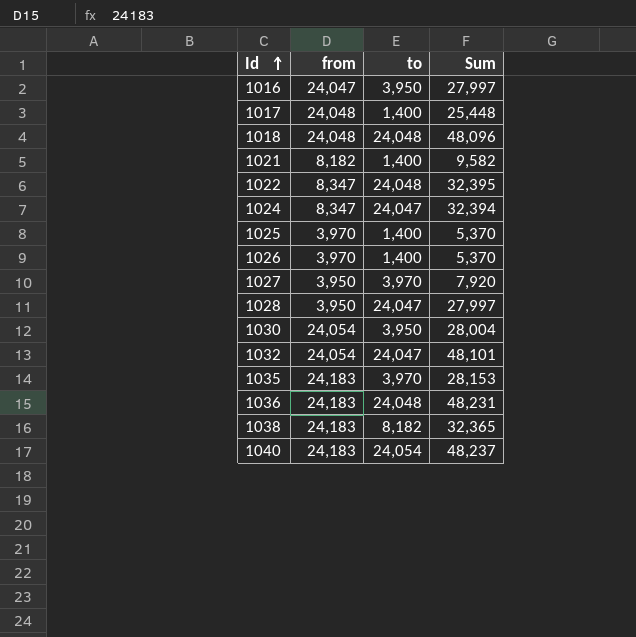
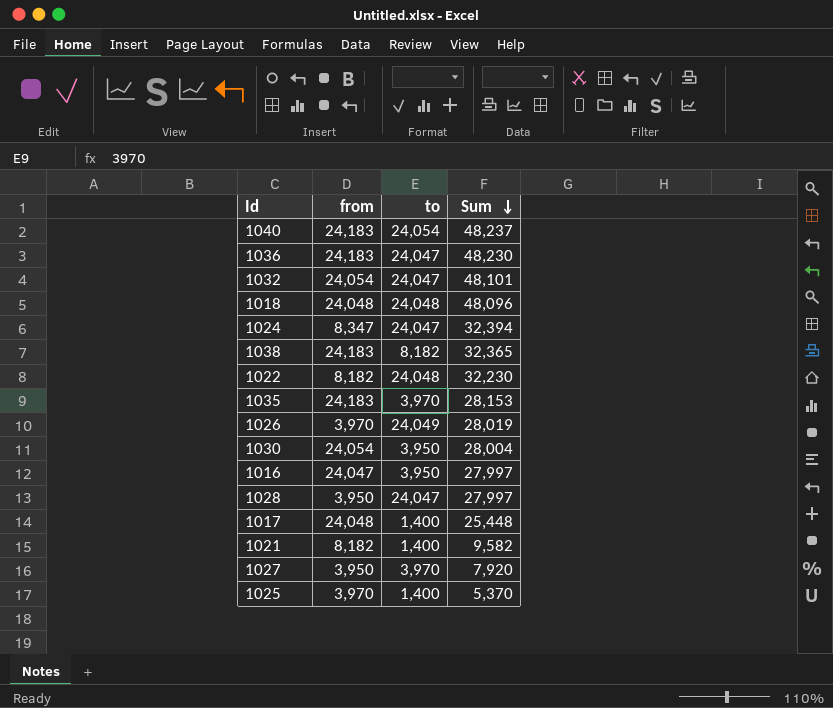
row order: Id ascending -> Sum descending
1036 | to: 24,048 -> 24,047
1036 | Sum: 48,231 -> 48,230
1022 | from: 8,347 -> 8,182
1022 | Sum: 32,395 -> 32,230
1026 | to: 1,400 -> 24,049
1026 | Sum: 5,370 -> 28,019

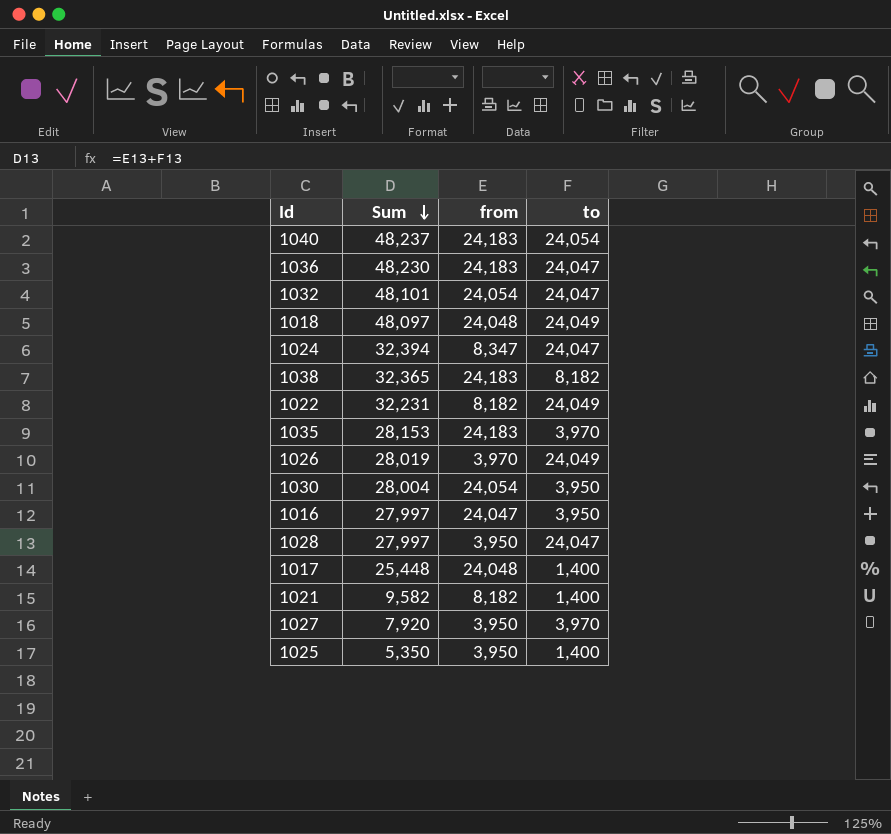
column Sum | position: 4 -> 2
1018 | Sum: 48,096 -> 48,097
1018 | to: 24,048 -> 24,049
1022 | Sum: 32,230 -> 32,231
1022 | to: 24,048 -> 24,049
1025 | Sum: 5,370 -> 5,350
1025 | from: 3,970 -> 3,950

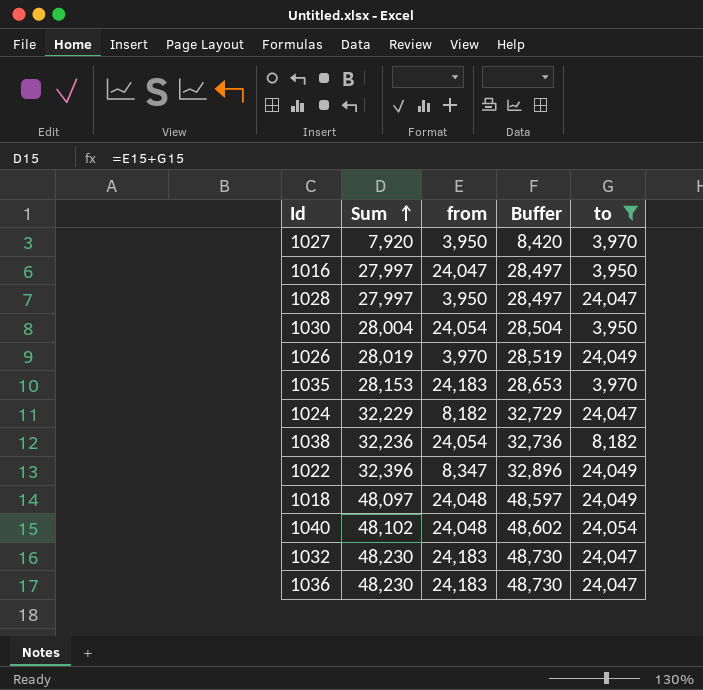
filter: none -> to != 1,400
row order: Sum descending -> Sum ascending
column Buffer | formula: none -> [Sum] + 500
1024 | Sum: 32,394 -> 32,229
1024 | from: 8,347 -> 8,182
1038 | Sum: 32,365 -> 32,236
1038 | from: 24,183 -> 24,054
1022 | Sum: 32,231 -> 32,396
1022 | from: 8,182 -> 8,347
1040 | Sum: 48,237 -> 48,102
1040 | from: 24,183 -> 24,048
1032 | Sum: 48,101 -> 48,230
1032 | from: 24,054 -> 24,183

